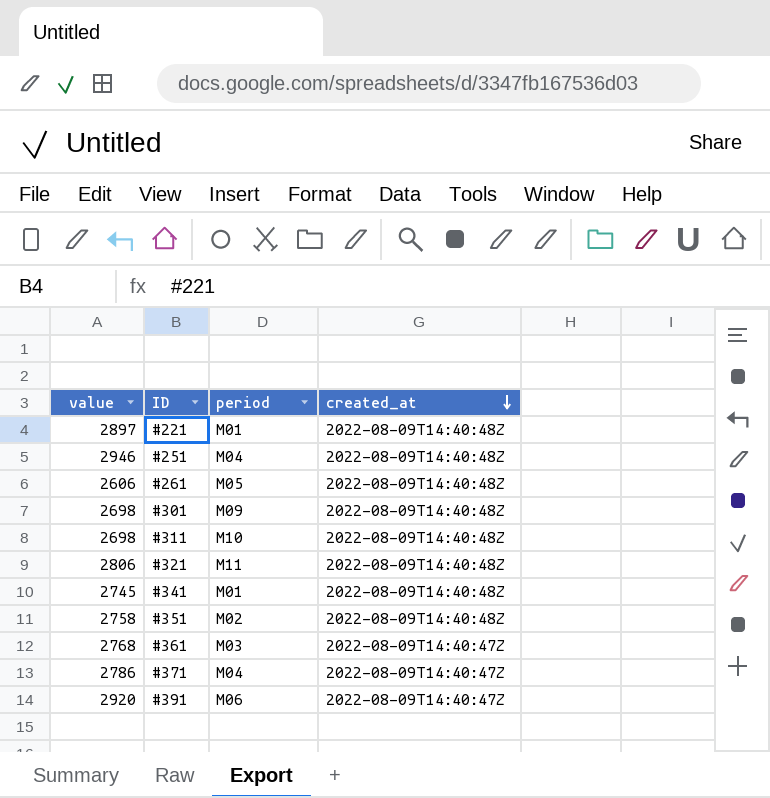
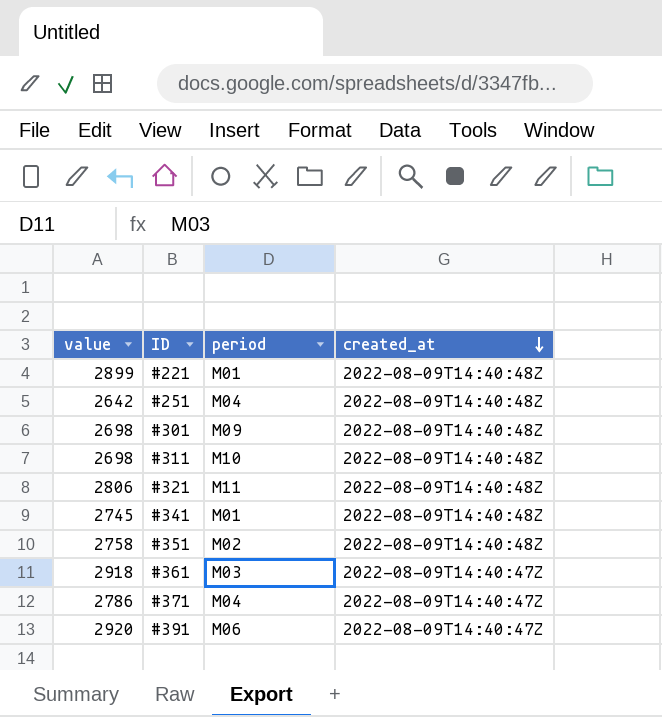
row #261: 2606 | M05 | 2022-08-09T14:40:48Z -> none
#221 | value: 2897 -> 2899
#251 | value: 2946 -> 2642
#361 | value: 2768 -> 2918

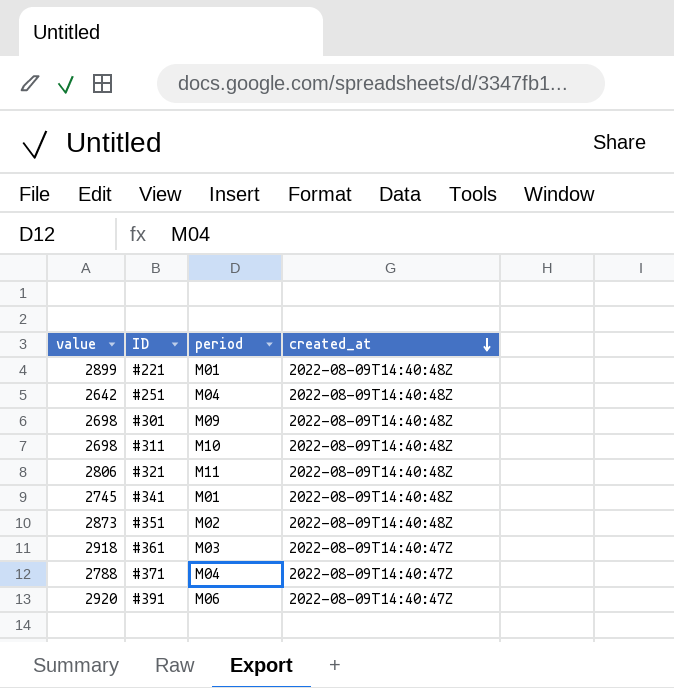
#351 | value: 2758 -> 2873
#371 | value: 2786 -> 2788

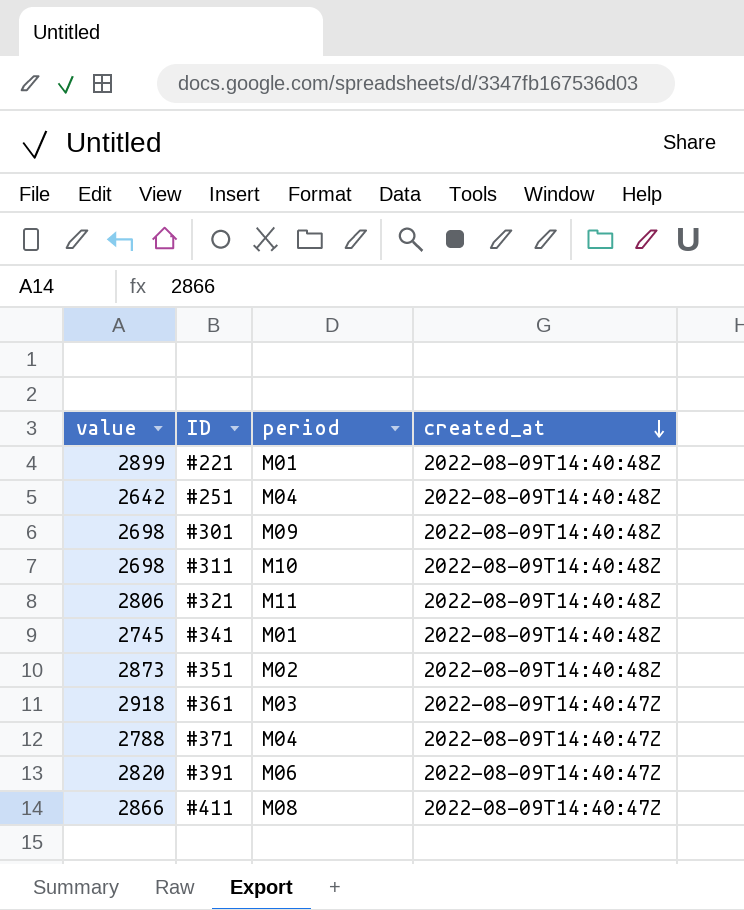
#391 | value: 2920 -> 2820
row #411: none -> 2866 | M08 | 2022-08-09T14:40:47Z

